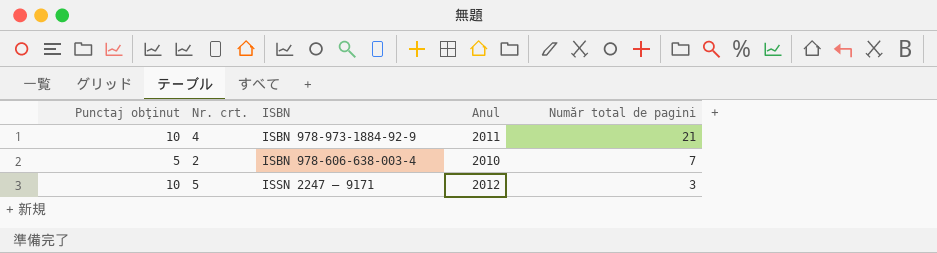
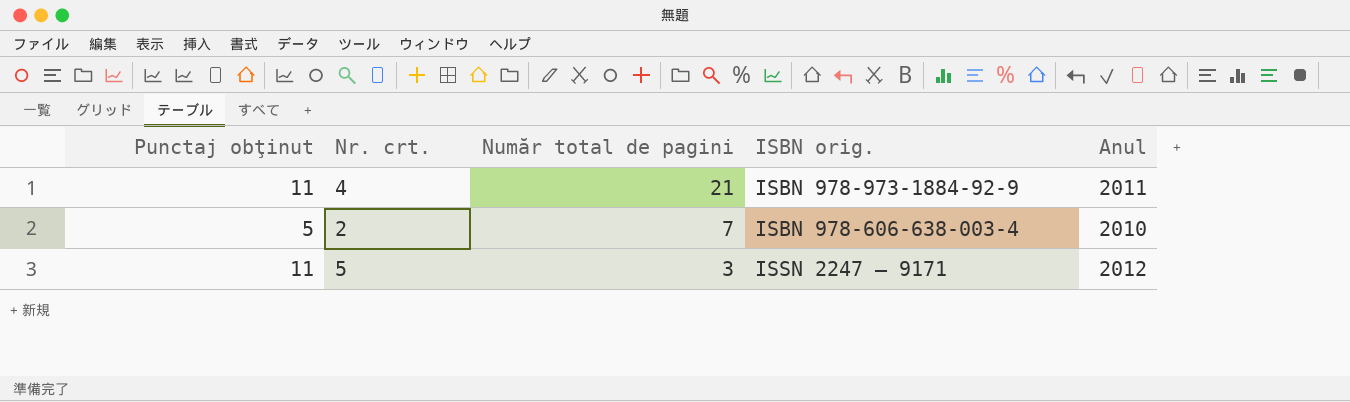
column Număr total de pagini | position: 5 -> 3
column name: ISBN -> ISBN orig.
4 | Punctaj obţinut: 10 -> 11
5 | Punctaj obţinut: 10 -> 11

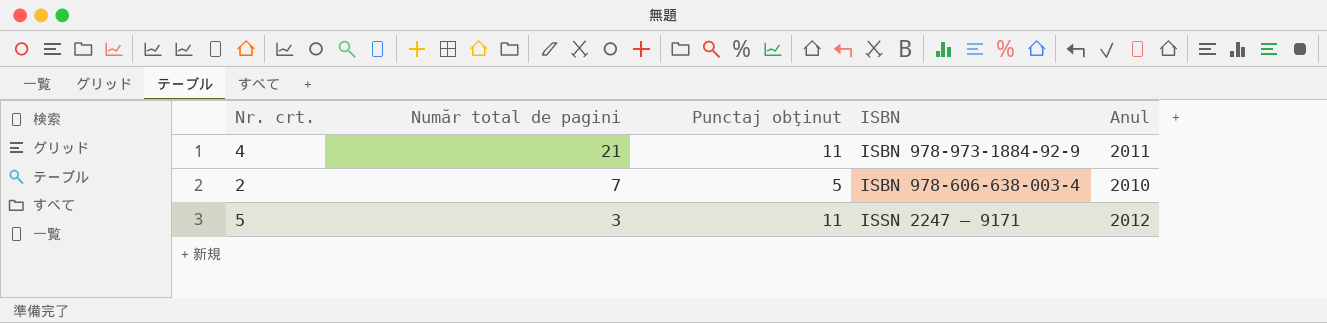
column Punctaj obţinut | position: 1 -> 3
column name: ISBN orig. -> ISBN

